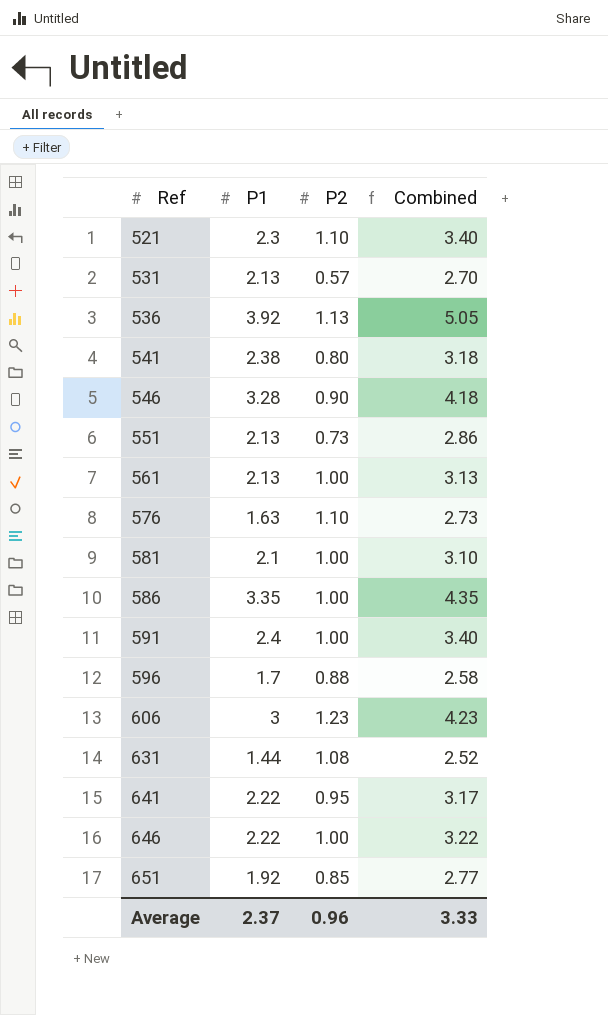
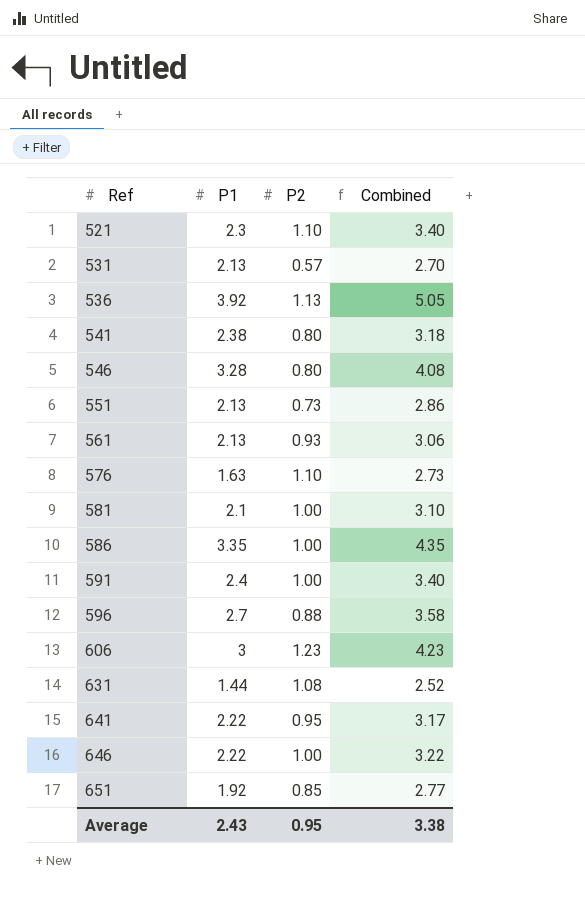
546 | P2: 0.90 -> 0.80
546 | Combined: 4.18 -> 4.08
561 | P2: 1.00 -> 0.93
561 | Combined: 3.13 -> 3.06
596 | P1: 1.7 -> 2.7
596 | Combined: 2.58 -> 3.58
Average | P1: 2.37 -> 2.43
Average | P2: 0.96 -> 0.95
Average | Combined: 3.33 -> 3.38

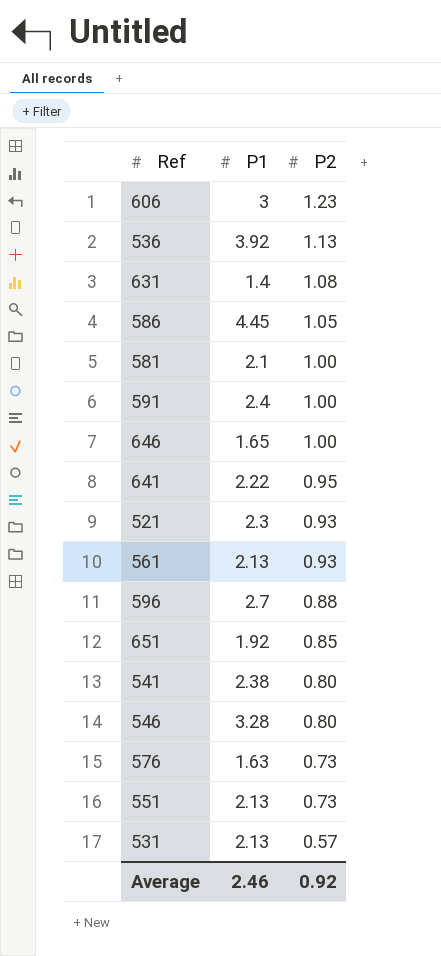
row order: Ref ascending -> P2 descending
column Combined | formula: [P1] + [P2] -> none
631 | P1: 1.44 -> 1.4
586 | P1: 3.35 -> 4.45
586 | P2: 1.00 -> 1.05
646 | P1: 2.22 -> 1.65
521 | P2: 1.10 -> 0.93
576 | P2: 1.10 -> 0.73
Average | P1: 2.43 -> 2.46
Average | P2: 0.95 -> 0.92

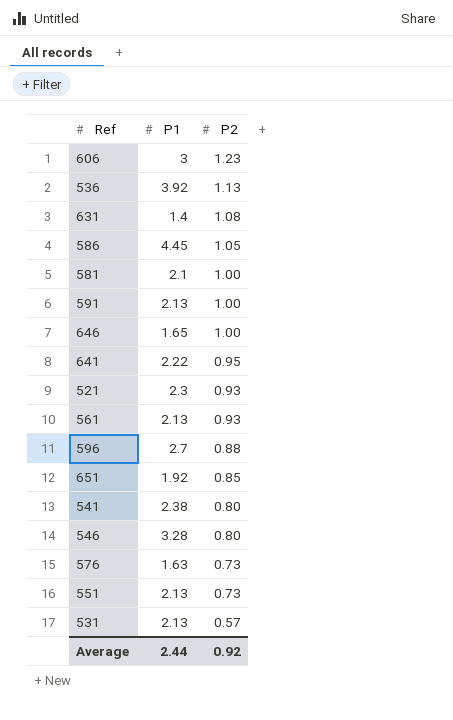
591 | P1: 2.4 -> 2.13
Average | P1: 2.46 -> 2.44

